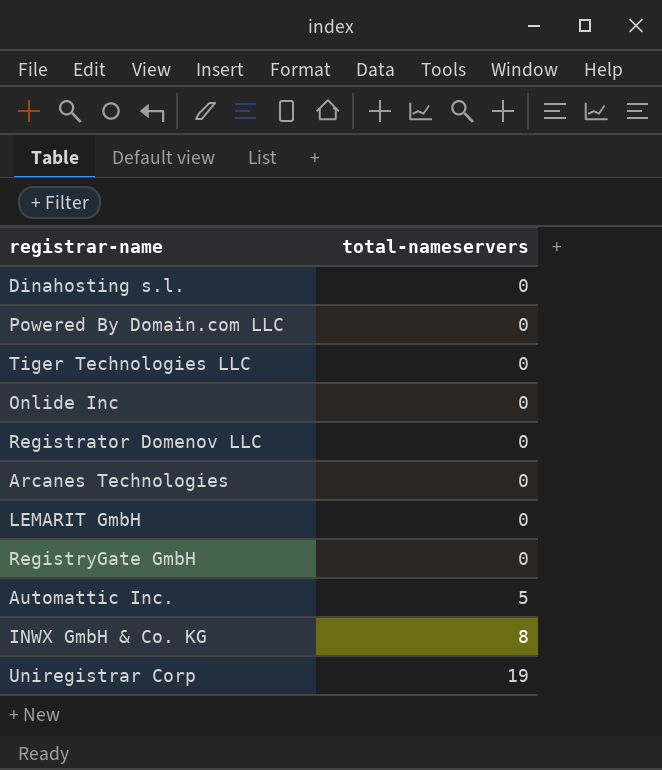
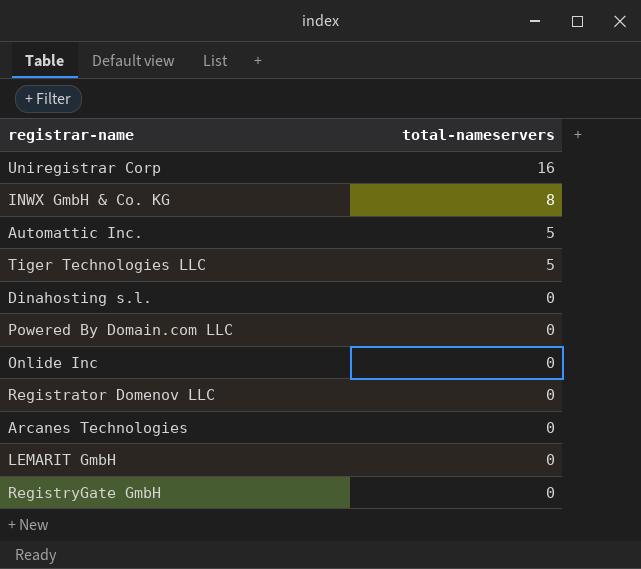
row order: total-nameservers ascending -> total-nameservers descending
Uniregistrar Corp | total-nameservers: 19 -> 16
Tiger Technologies LLC | total-nameservers: 0 -> 5

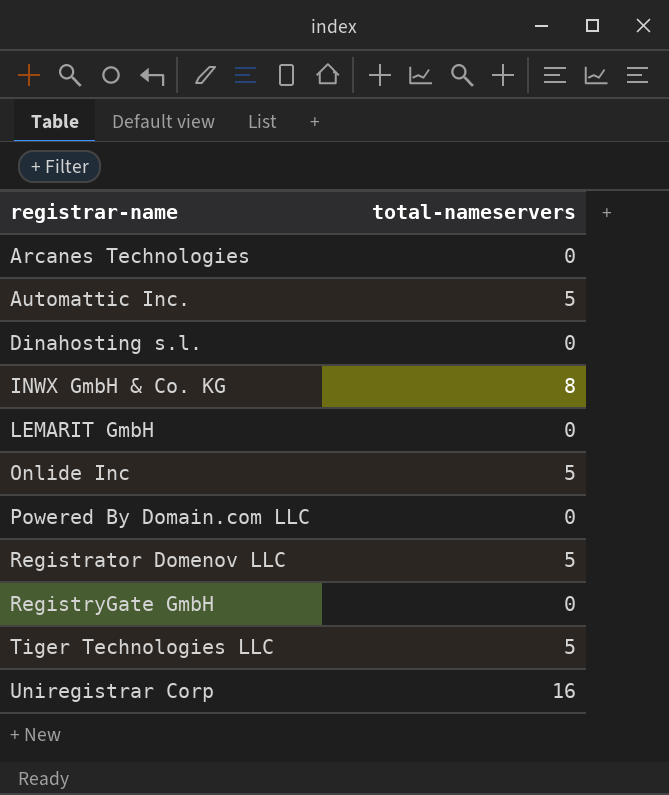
row order: total-nameservers descending -> registrar-name ascending
Onlide Inc | total-nameservers: 0 -> 5
Registrator Domenov LLC | total-nameservers: 0 -> 5

